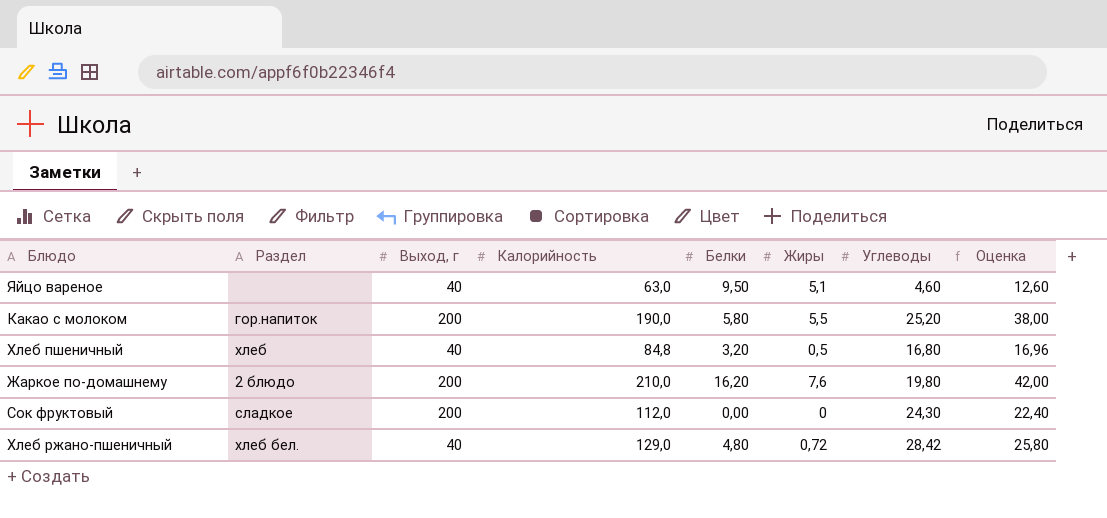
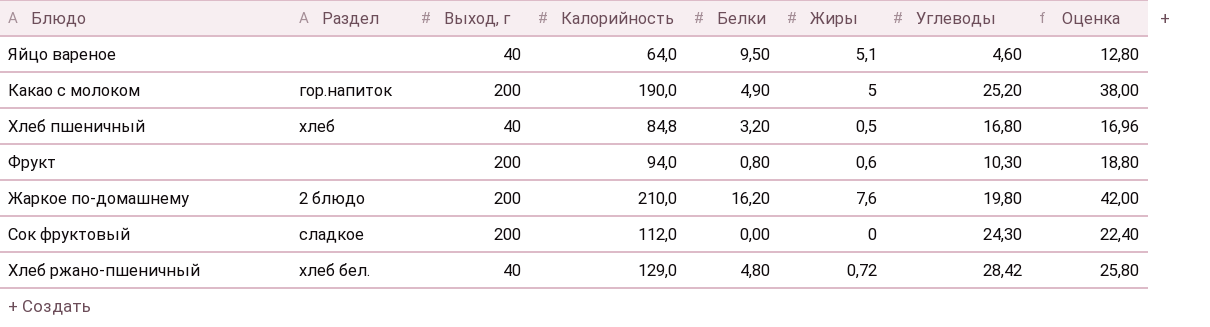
Яйцо вареное | Калорийность: 63,0 -> 64,0
Яйцо вареное | Оценка: 12,60 -> 12,80
Какао с молоком | Белки: 5,80 -> 4,90
Какао с молоком | Жиры: 5,5 -> 5
row Фрукт: none -> none | 200 | 94,0 | 0,80 | 0,6 | 10,30 | 18,80

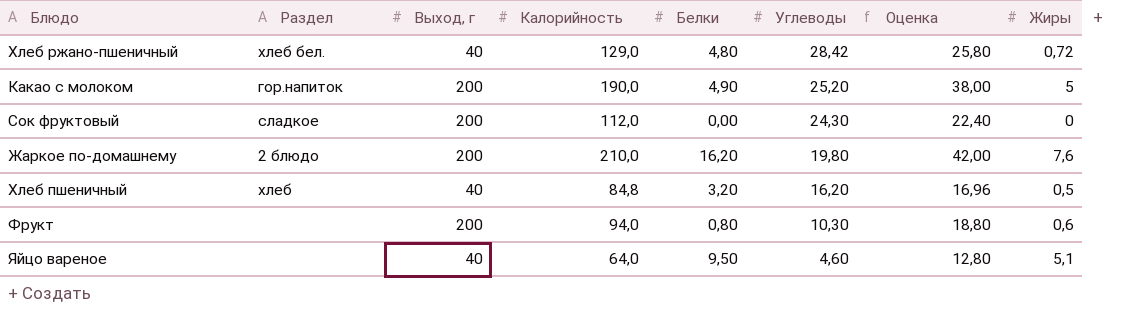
row order: none -> Углеводы descending
column Жиры | position: 6 -> 8
Хлеб пшеничный | Углеводы: 16,80 -> 16,20

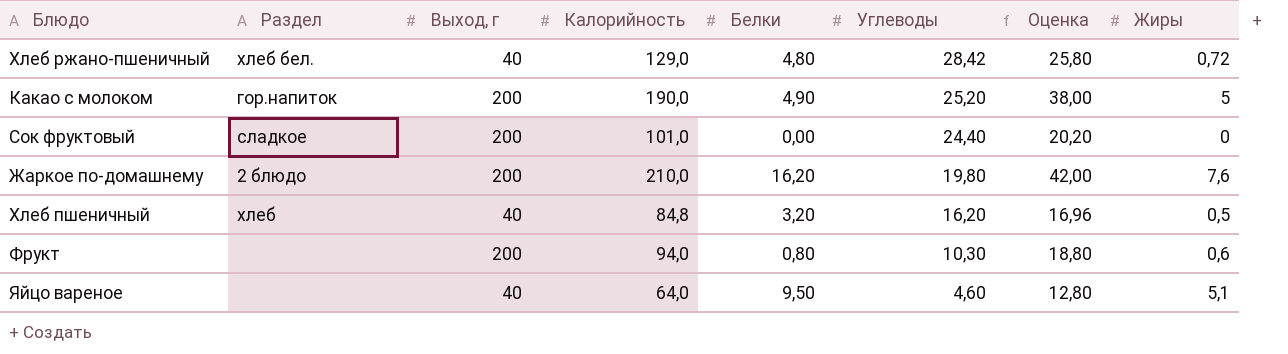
Сок фруктовый | Калорийность: 112,0 -> 101,0
Сок фруктовый | Углеводы: 24,30 -> 24,40
Сок фруктовый | Оценка: 22,40 -> 20,20

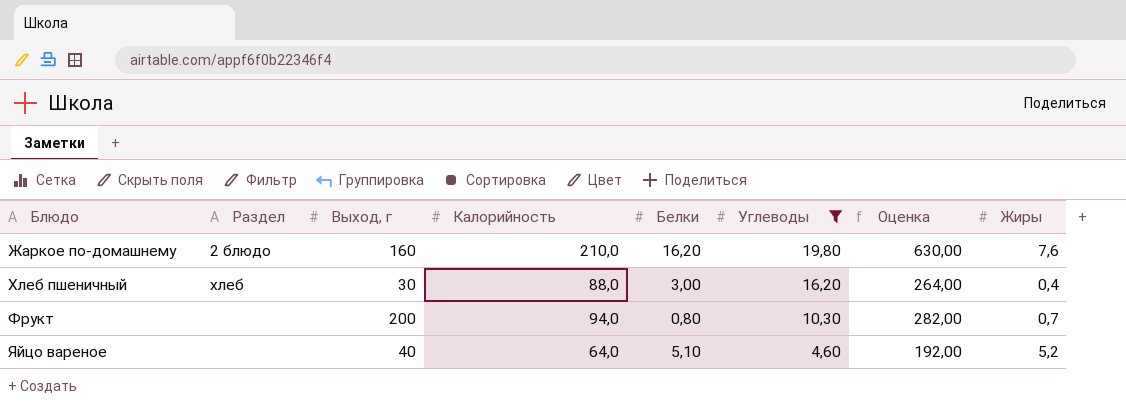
filter: none -> Углеводы <= 19,80
column Оценка | formula: [Калорийность] * 0,2 -> [Калорийность] * 3
Жаркое по-домашнему | Выход, г: 200 -> 160
Хлеб пшеничный | Выход, г: 40 -> 30
Хлеб пшеничный | Калорийность: 84,8 -> 88,0
Хлеб пшеничный | Белки: 3,20 -> 3,00
Хлеб пшеничный | Жиры: 0,5 -> 0,4
Фрукт | Жиры: 0,6 -> 0,7
Яйцо вареное | Белки: 9,50 -> 5,10
Яйцо вареное | Жиры: 5,1 -> 5,2

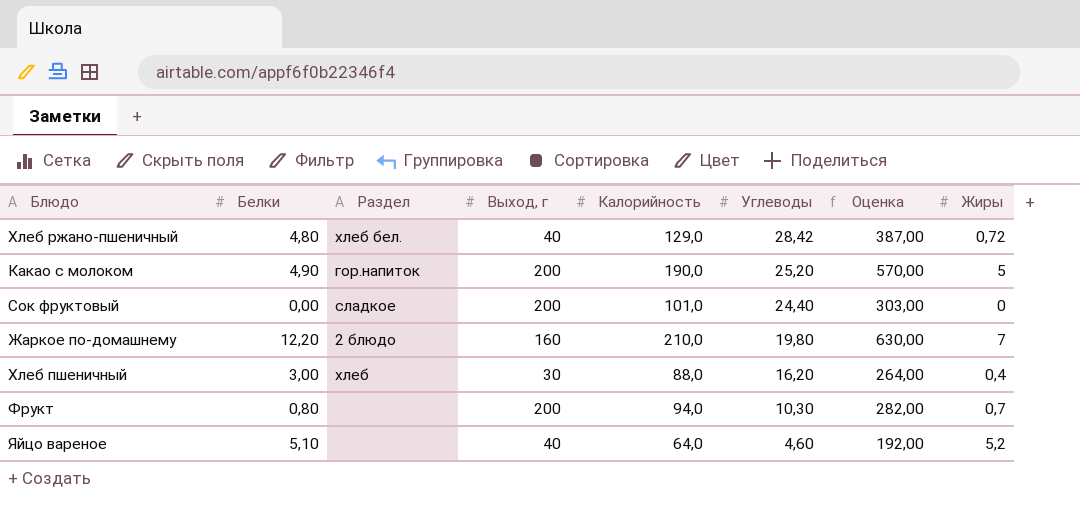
filter: Углеводы <= 19,80 -> none
column Белки | position: 5 -> 2
Жаркое по-домашнему | Белки: 16,20 -> 12,20
Жаркое по-домашнему | Жиры: 7,6 -> 7

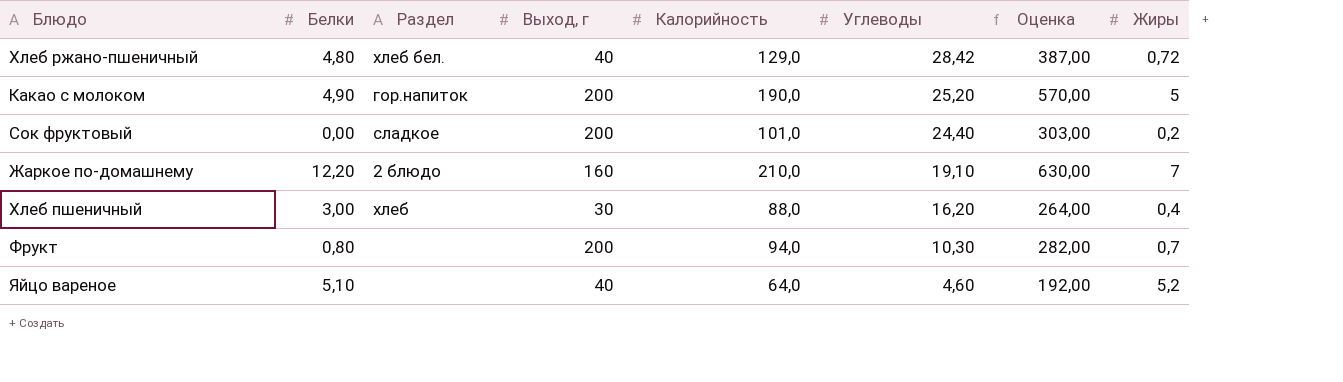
Сок фруктовый | Жиры: 0 -> 0,2
Жаркое по-домашнему | Углеводы: 19,80 -> 19,10

